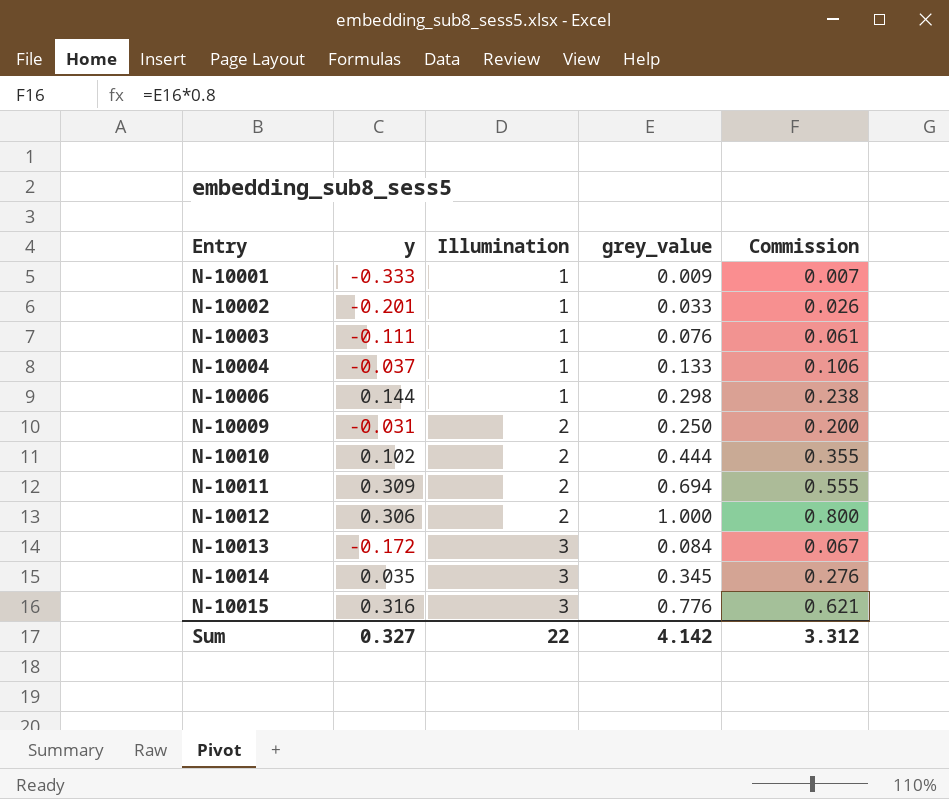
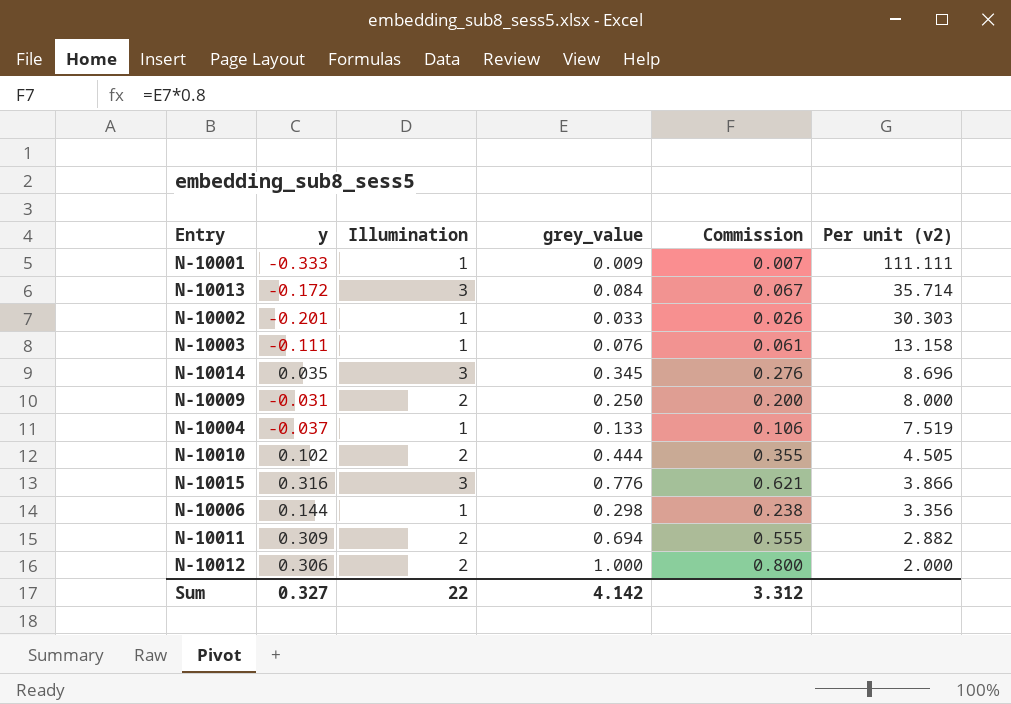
row order: Entry ascending -> Per unit (v2) descending
column Per unit (v2) | formula: none -> [Illumination] / [grey_value]

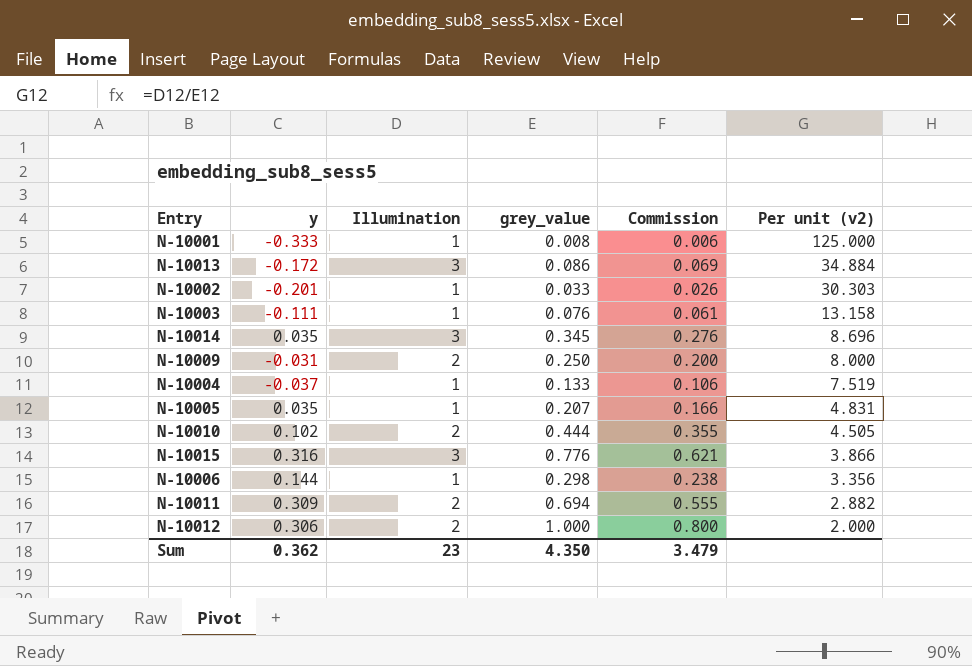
N-10001 | grey_value: 0.009 -> 0.008
N-10001 | Commission: 0.007 -> 0.006
N-10001 | Per unit (v2): 111.111 -> 125.000
N-10013 | grey_value: 0.084 -> 0.086
N-10013 | Commission: 0.067 -> 0.069
N-10013 | Per unit (v2): 35.714 -> 34.884
row N-10005: none -> 0.035 | 1 | 0.207 | 0.166 | 4.831
Sum | y: 0.327 -> 0.362
Sum | Illumination: 22 -> 23
Sum | grey_value: 4.142 -> 4.350
Sum | Commission: 3.312 -> 3.479

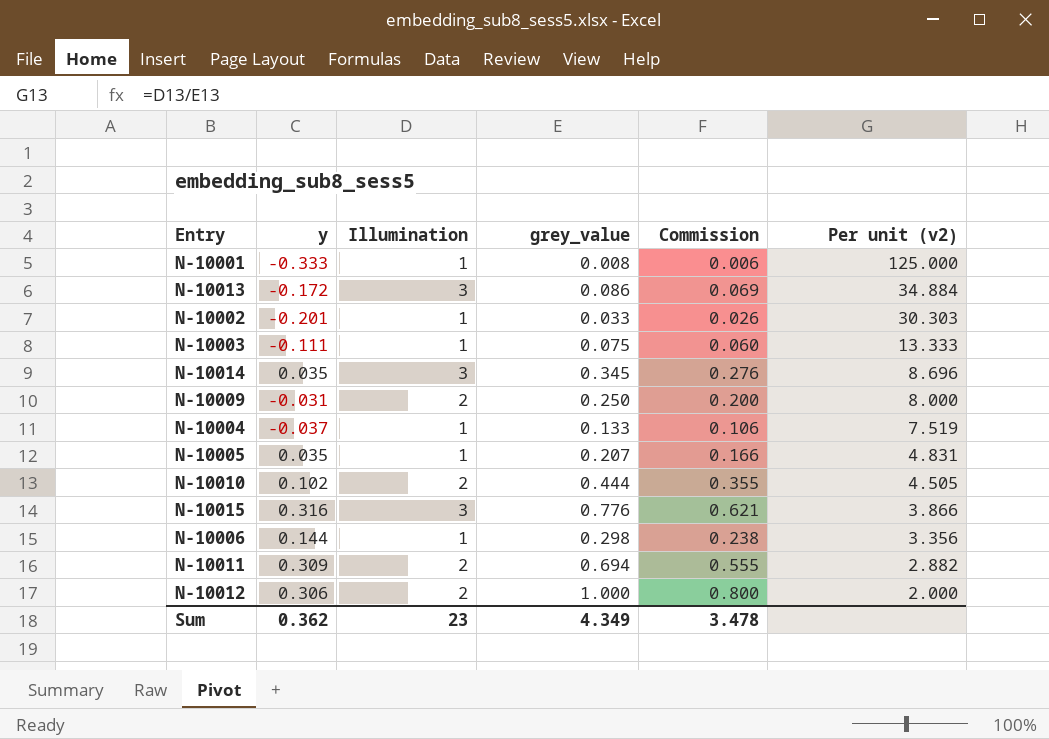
N-10003 | grey_value: 0.076 -> 0.075
N-10003 | Commission: 0.061 -> 0.060
N-10003 | Per unit (v2): 13.158 -> 13.333
Sum | grey_value: 4.350 -> 4.349
Sum | Commission: 3.479 -> 3.478

